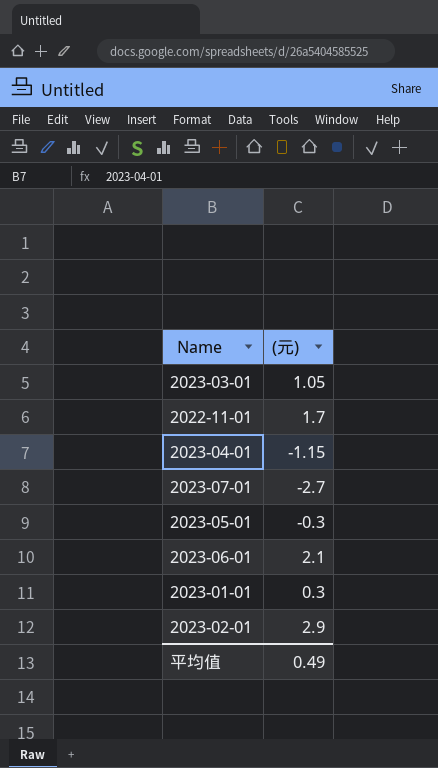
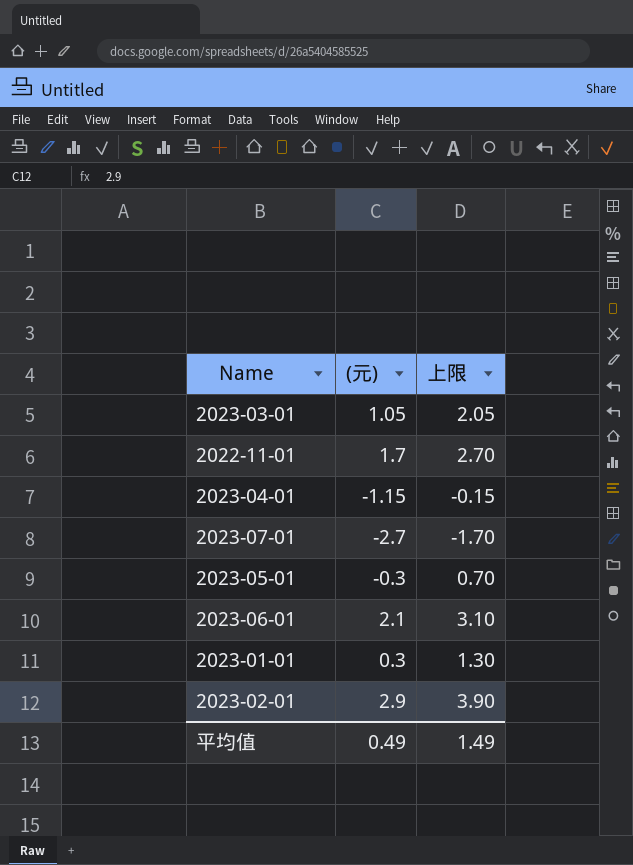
column 上限 | formula: none -> [(元)] + 1

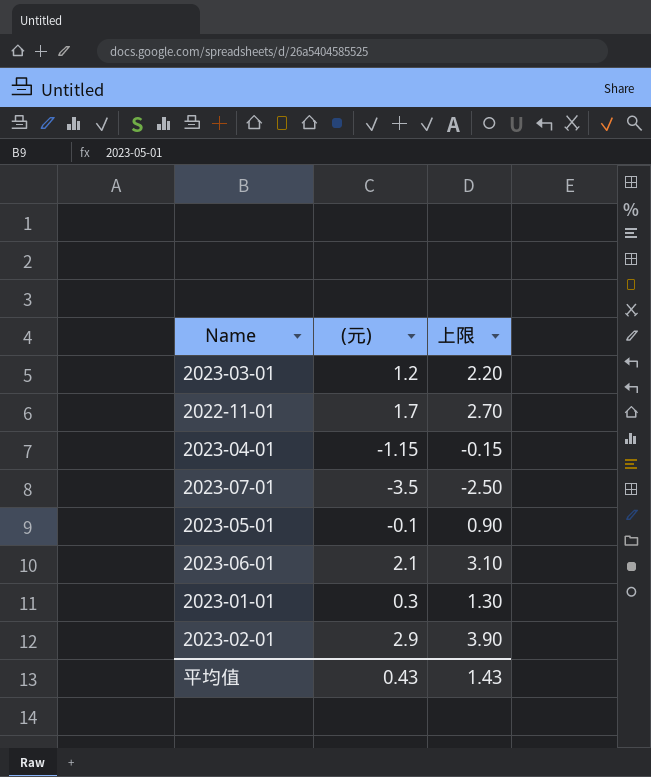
2023-03-01 | (元): 1.05 -> 1.2
2023-03-01 | 上限: 2.05 -> 2.20
2023-07-01 | (元): -2.7 -> -3.5
2023-07-01 | 上限: -1.70 -> -2.50
2023-05-01 | (元): -0.3 -> -0.1
2023-05-01 | 上限: 0.70 -> 0.90
平均值 | (元): 0.49 -> 0.43
平均值 | 上限: 1.49 -> 1.43

